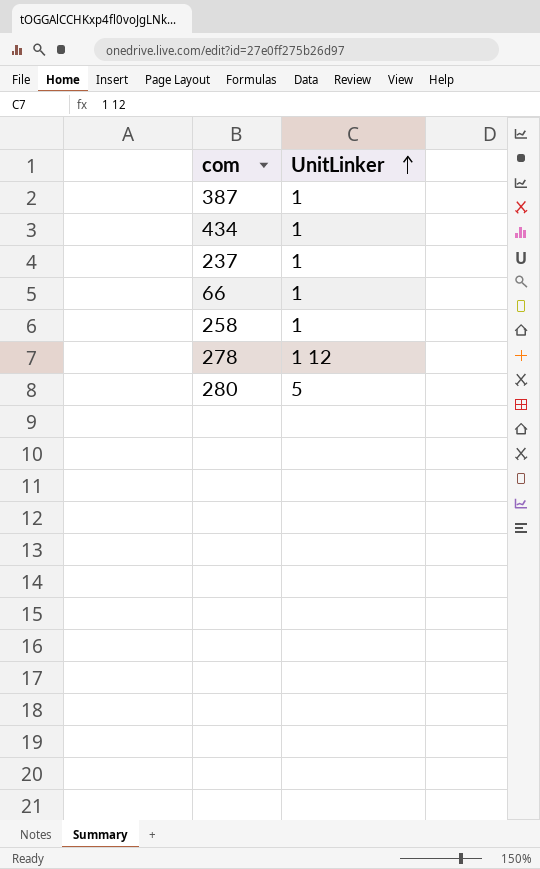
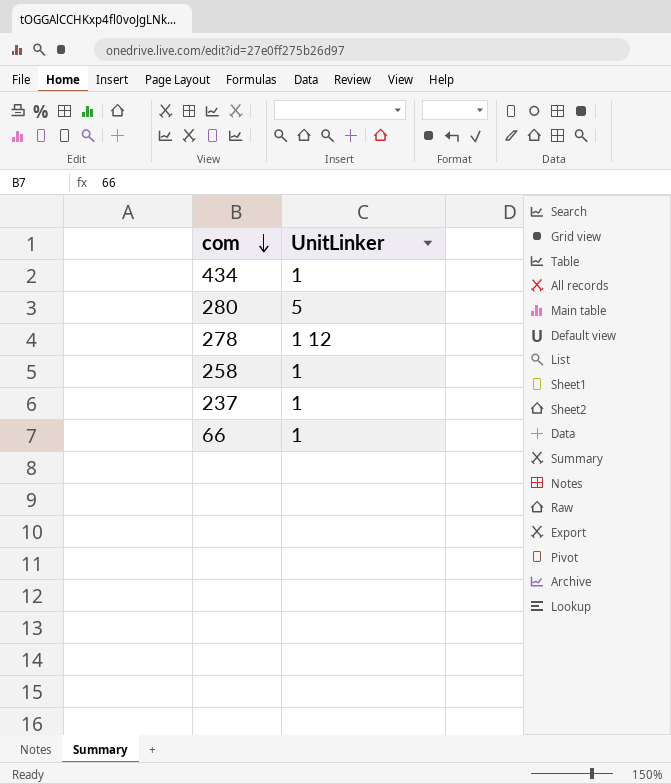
row order: UnitLinker ascending -> com descending
row 387: 1 -> none

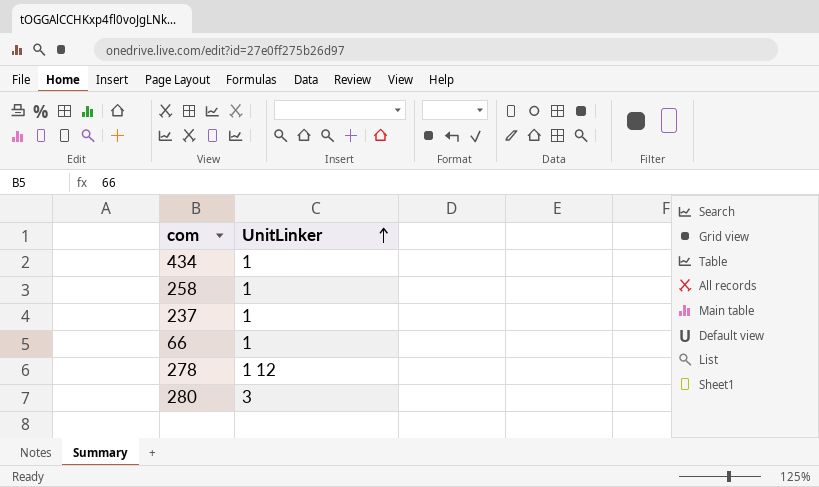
row order: com descending -> UnitLinker ascending
280 | UnitLinker: 5 -> 3

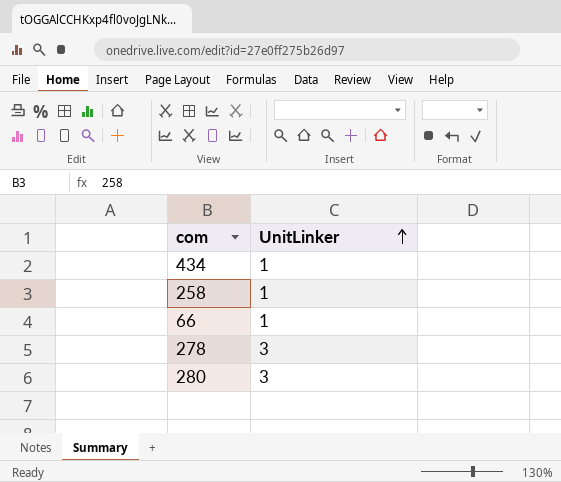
row 237: 1 -> none
278 | UnitLinker: 1 12 -> 3

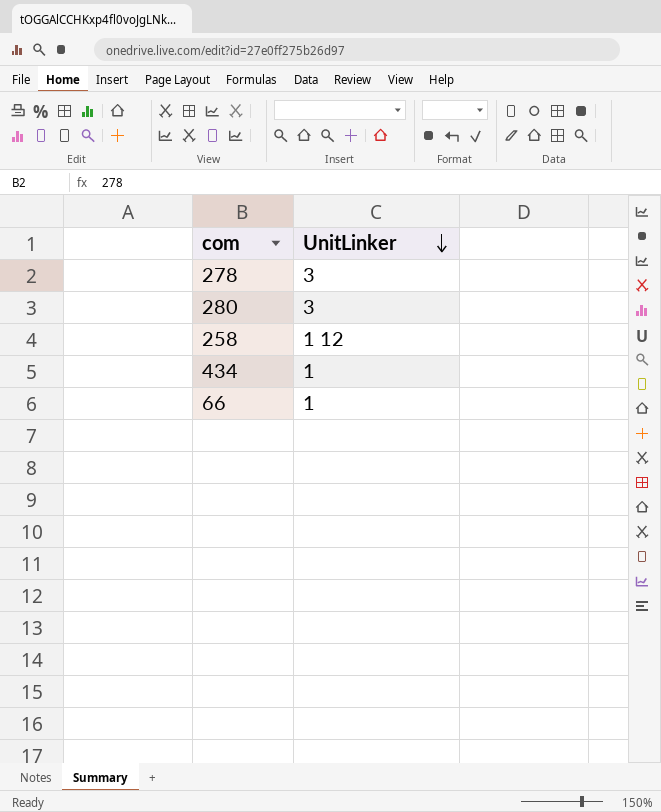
row order: UnitLinker ascending -> UnitLinker descending
258 | UnitLinker: 1 -> 1 12

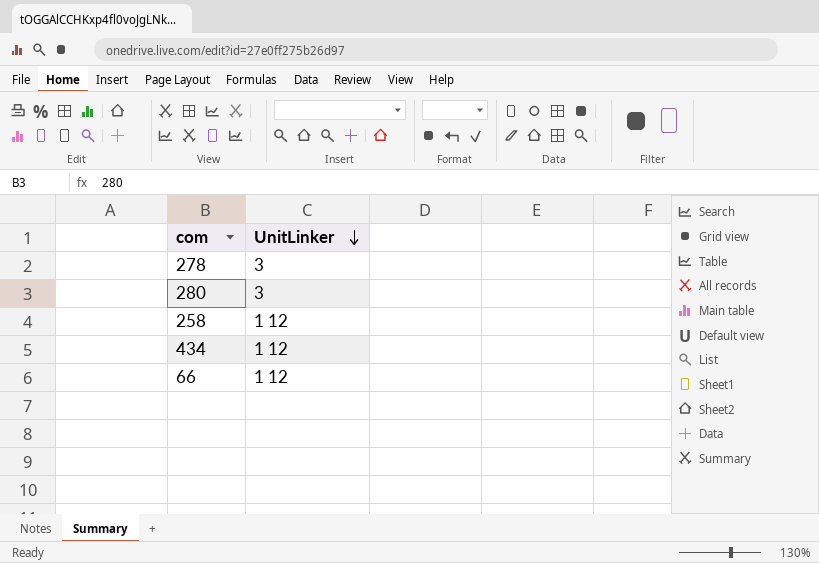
434 | UnitLinker: 1 -> 1 12
66 | UnitLinker: 1 -> 1 12

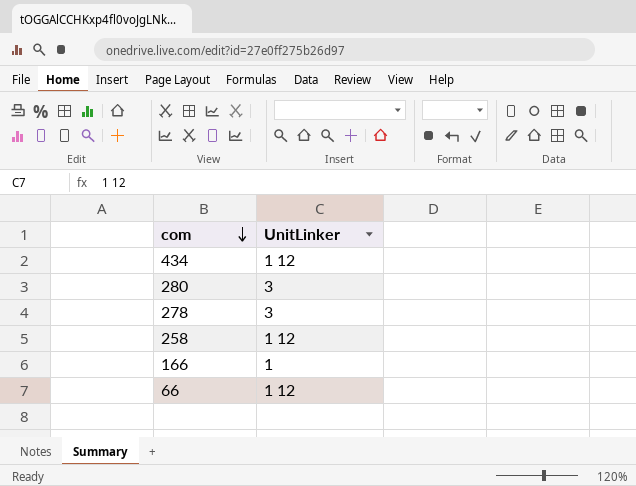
row order: UnitLinker descending -> com descending
row 166: none -> 1

